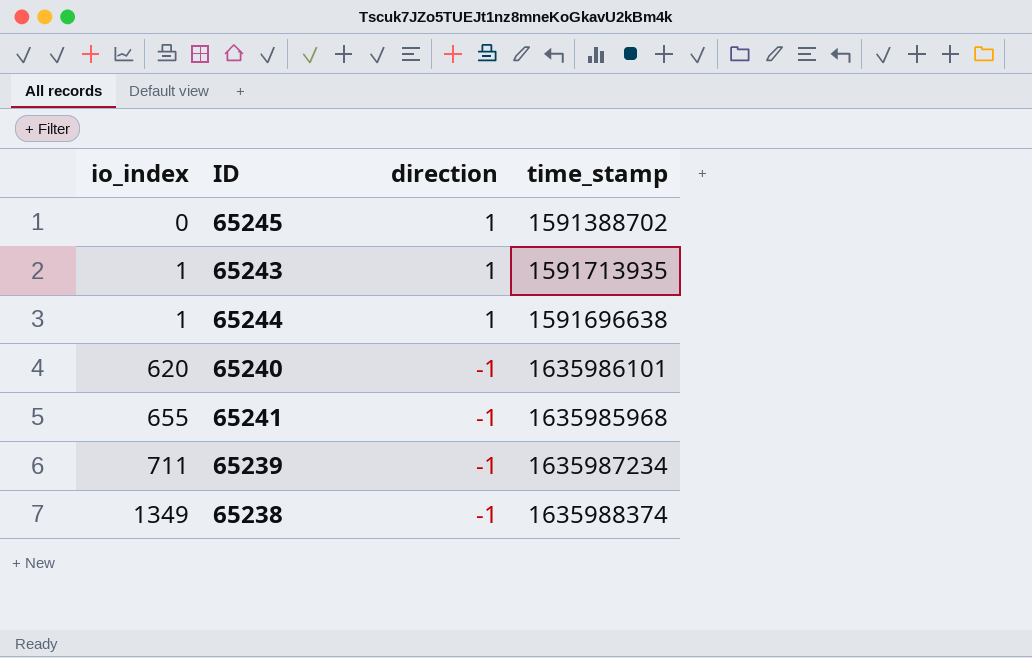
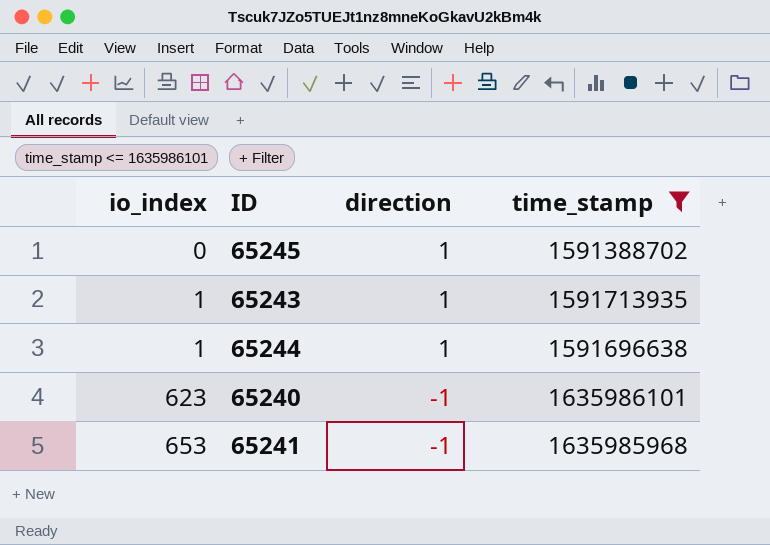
filter: none -> time_stamp <= 1635986101
65240 | io_index: 620 -> 623
65241 | io_index: 655 -> 653

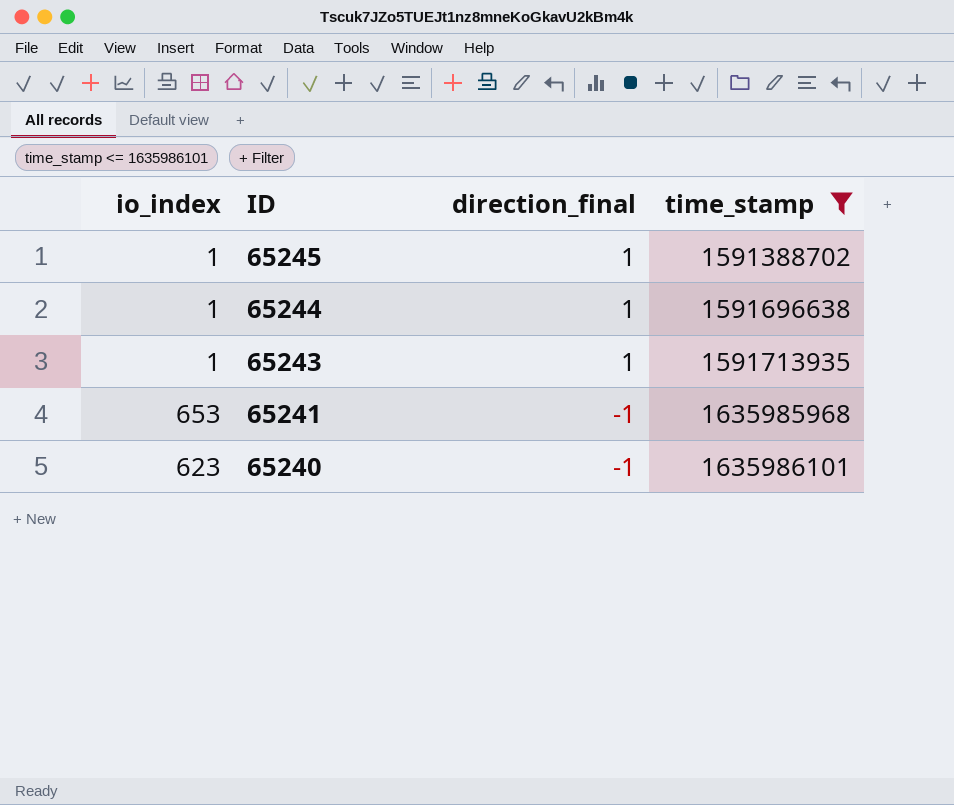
row order: io_index ascending -> ID descending
column name: direction -> direction_final
65245 | io_index: 0 -> 1

